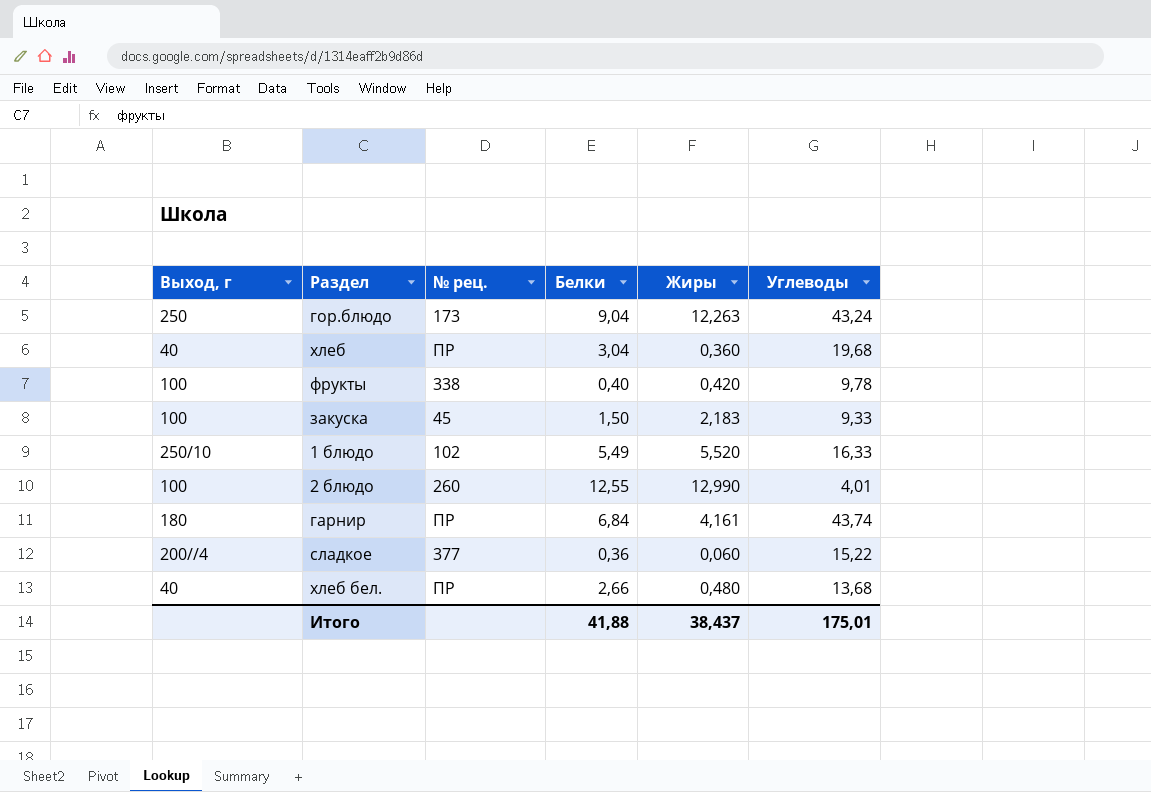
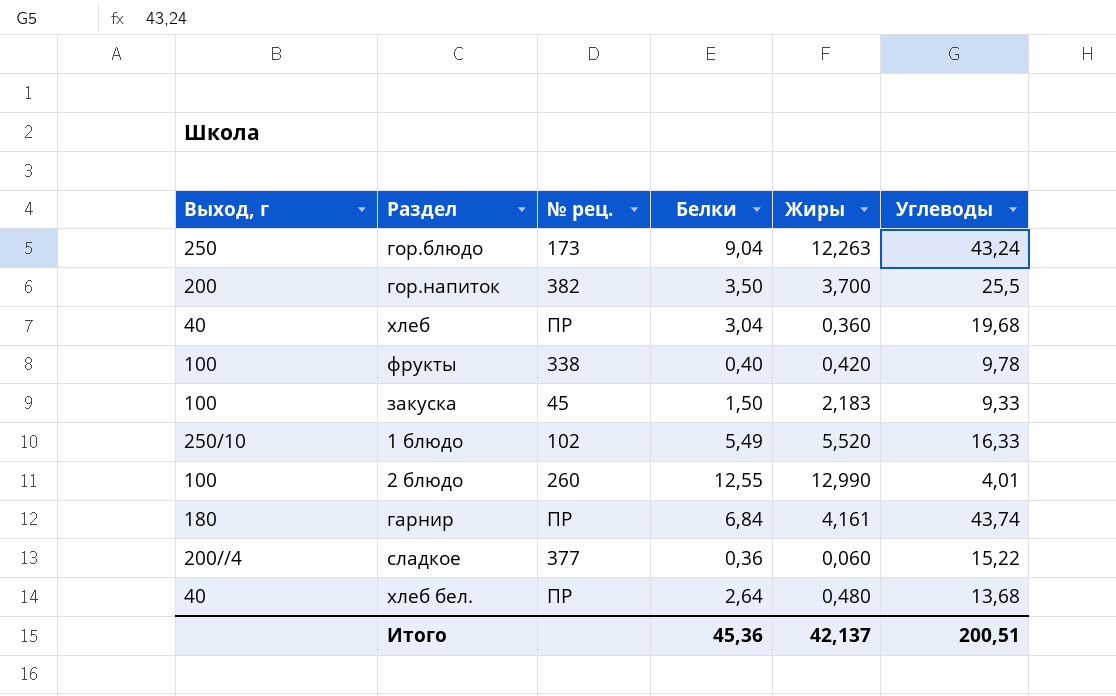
row гор.напиток: none -> 200 | 382 | 3,50 | 3,700 | 25,5
хлеб бел. | Белки: 2,66 -> 2,64
Итого | Белки: 41,88 -> 45,36
Итого | Жиры: 38,437 -> 42,137
Итого | Углеводы: 175,01 -> 200,51

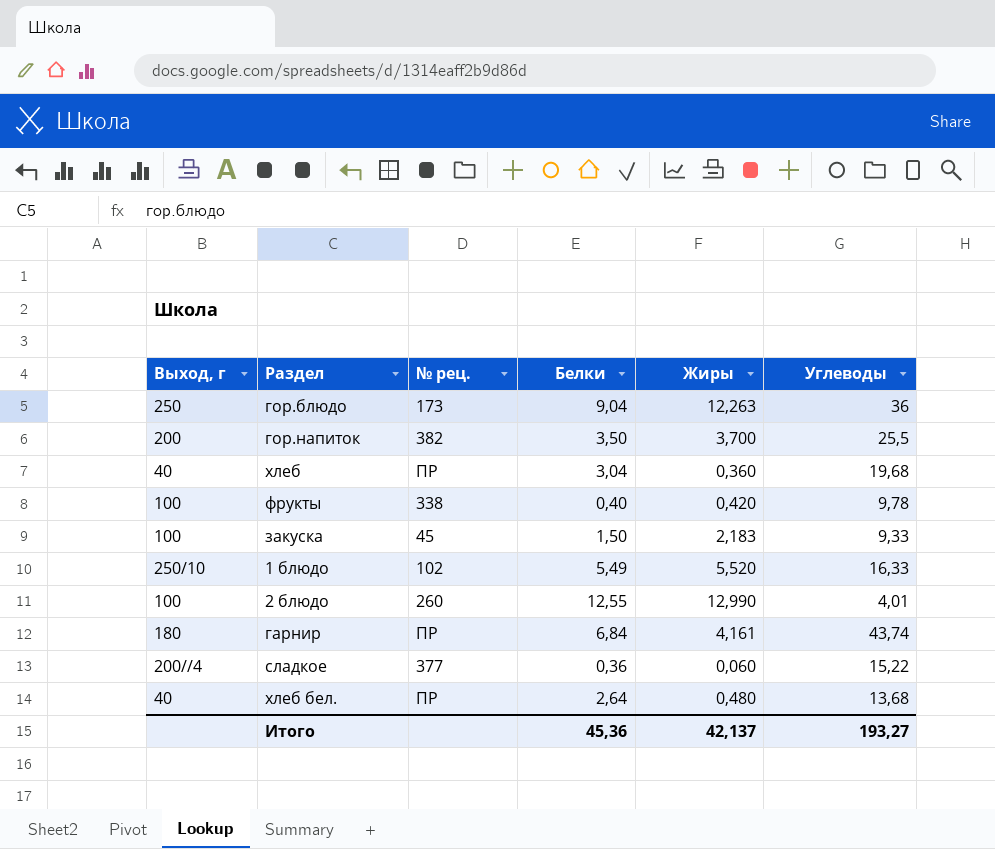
гор.блюдо | Углеводы: 43,24 -> 36
Итого | Углеводы: 200,51 -> 193,27

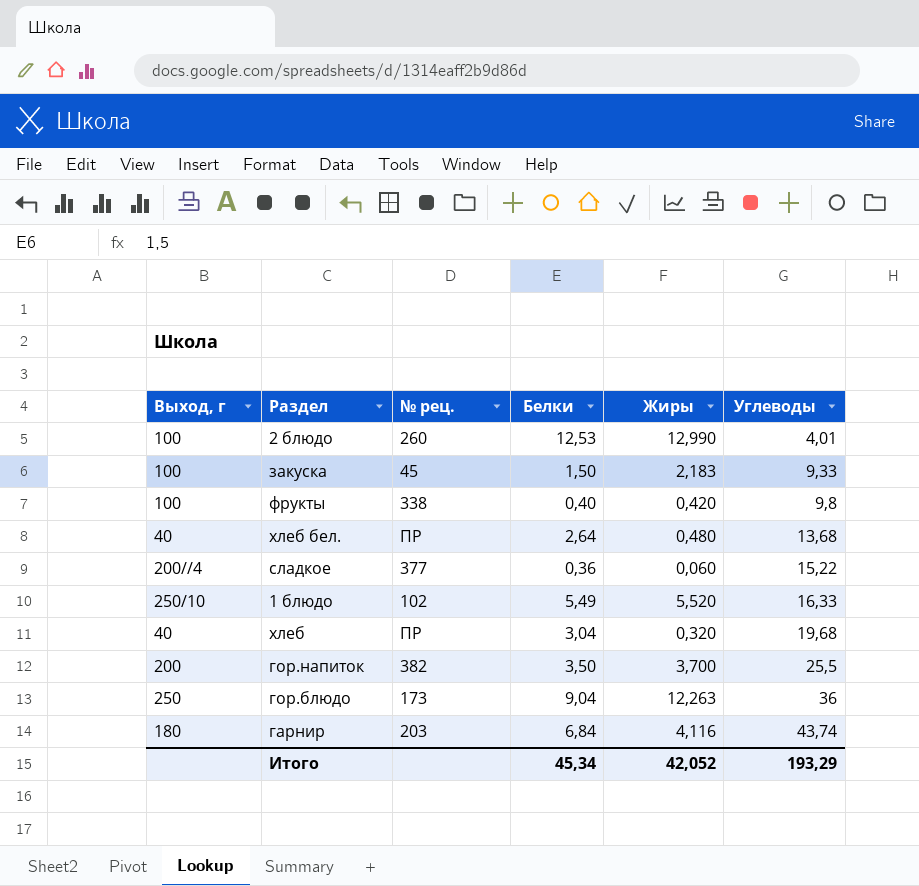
row order: none -> Углеводы ascending
2 блюдо | Белки: 12,55 -> 12,53
фрукты | Углеводы: 9,78 -> 9,8
хлеб | Жиры: 0,360 -> 0,320
гарнир | № рец.: ПР -> 203
гарнир | Жиры: 4,161 -> 4,116
Итого | Белки: 45,36 -> 45,34
Итого | Жиры: 42,137 -> 42,052
Итого | Углеводы: 193,27 -> 193,29

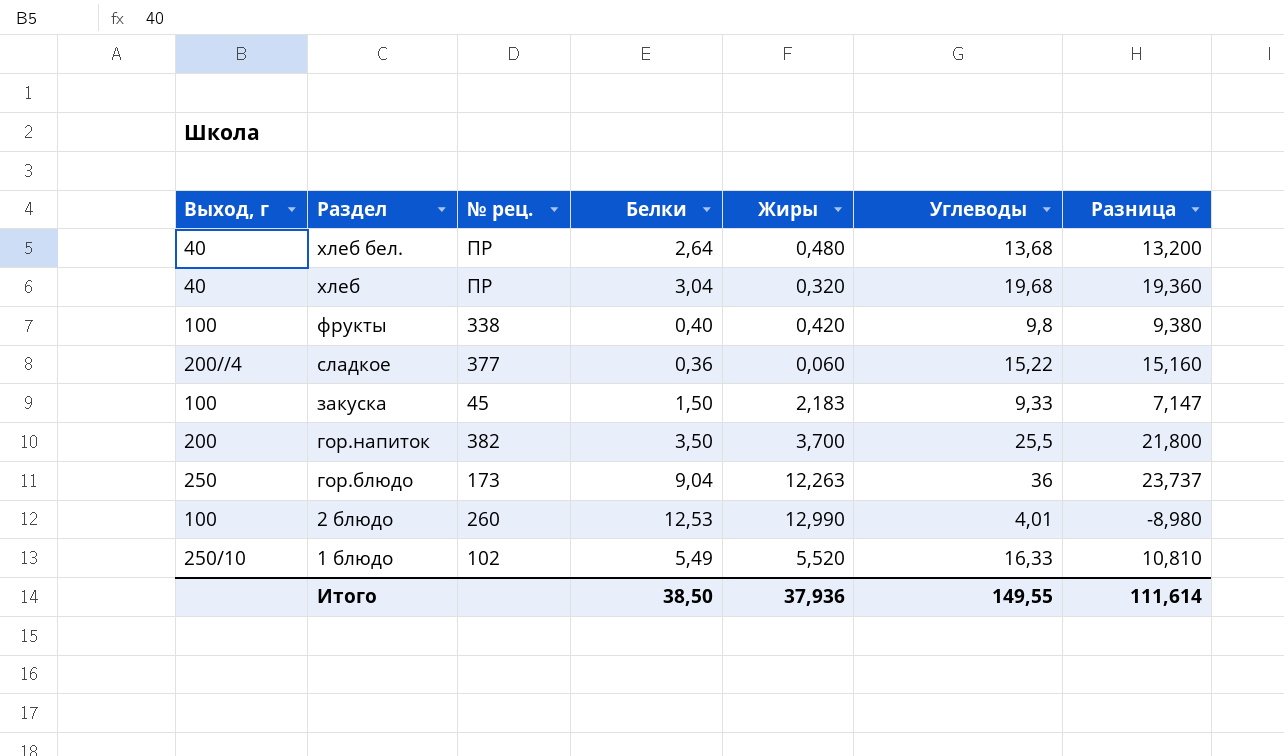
row order: Углеводы ascending -> Раздел descending
column Разница | formula: none -> [Углеводы] - [Жиры]
row гарнир: 180 | 203 | 6,84 | 4,116 | 43,74 -> none
Итого | Белки: 45,34 -> 38,50
Итого | Жиры: 42,052 -> 37,936
Итого | Углеводы: 193,29 -> 149,55

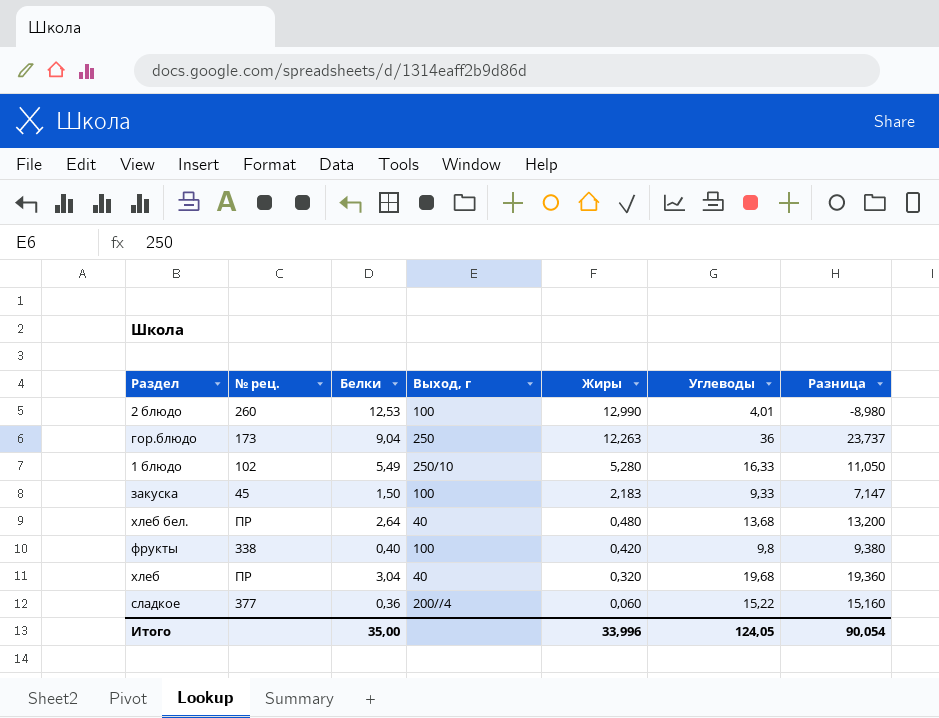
row order: Раздел descending -> Жиры descending
column Выход, г | position: 1 -> 4
row гор.напиток: 200 | 382 | 3,50 | 3,700 | 25,5 | 21,800 -> none
1 блюдо | Жиры: 5,520 -> 5,280
1 блюдо | Разница: 10,810 -> 11,050
Итого | Белки: 38,50 -> 35,00
Итого | Жиры: 37,936 -> 33,996
Итого | Углеводы: 149,55 -> 124,05
Итого | Разница: 111,614 -> 90,054

